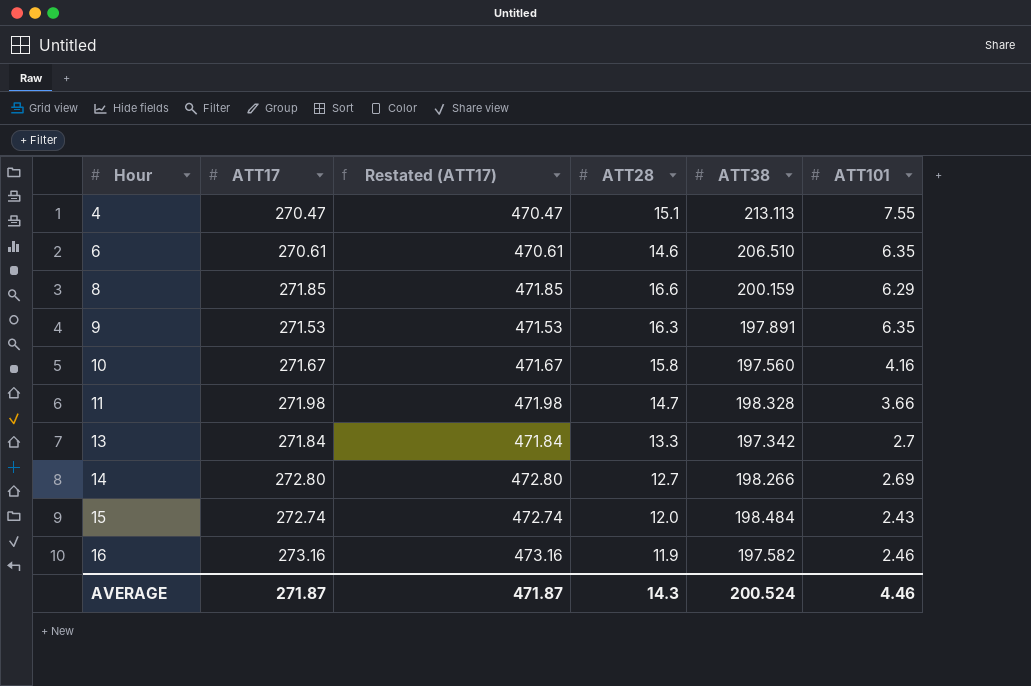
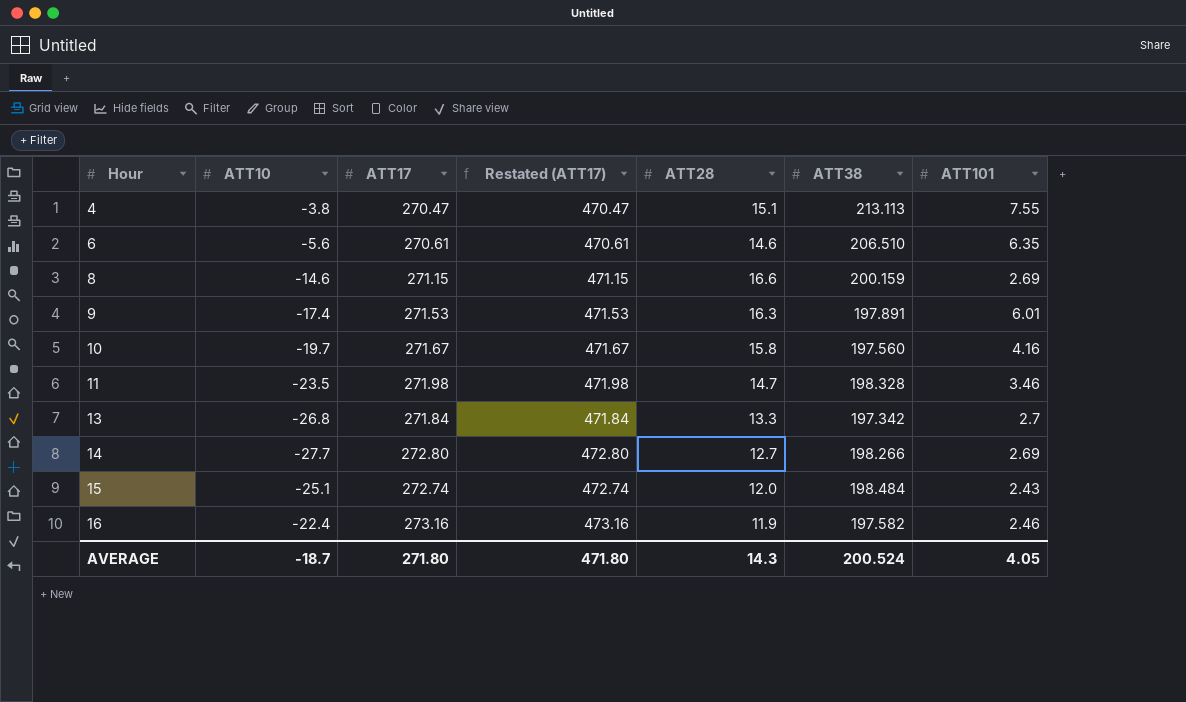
column ATT10 | position: none -> 2
8 | ATT17: 271.85 -> 271.15
8 | Restated (ATT17): 471.85 -> 471.15
8 | ATT101: 6.29 -> 2.69
9 | ATT101: 6.35 -> 6.01
11 | ATT101: 3.66 -> 3.46
AVERAGE | ATT17: 271.87 -> 271.80
AVERAGE | Restated (ATT17): 471.87 -> 471.80
AVERAGE | ATT101: 4.46 -> 4.05

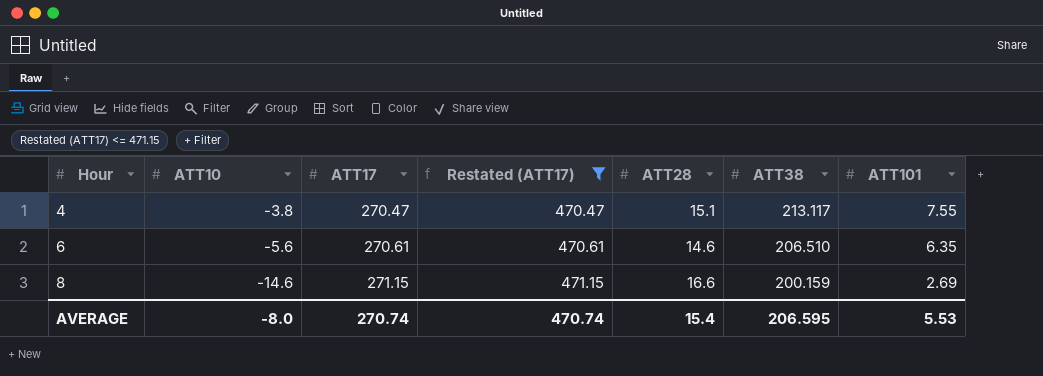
filter: none -> Restated (ATT17) <= 471.15
4 | ATT38: 213.113 -> 213.117
AVERAGE | ATT10: -18.7 -> -8.0
AVERAGE | ATT17: 271.80 -> 270.74
AVERAGE | Restated (ATT17): 471.80 -> 470.74
AVERAGE | ATT28: 14.3 -> 15.4
AVERAGE | ATT38: 200.524 -> 206.595
AVERAGE | ATT101: 4.05 -> 5.53

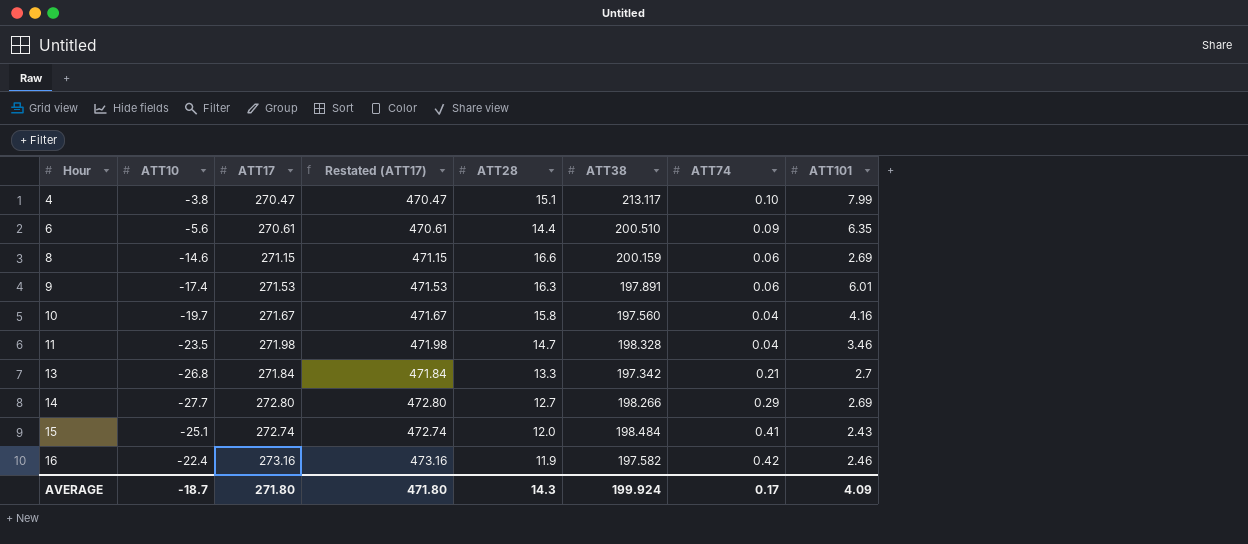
filter: Restated (ATT17) <= 471.15 -> none
column ATT74 | position: none -> 7
4 | ATT101: 7.55 -> 7.99
6 | ATT28: 14.6 -> 14.4
6 | ATT38: 206.510 -> 200.510
AVERAGE | ATT10: -8.0 -> -18.7
AVERAGE | ATT17: 270.74 -> 271.80
AVERAGE | Restated (ATT17): 470.74 -> 471.80
AVERAGE | ATT28: 15.4 -> 14.3
AVERAGE | ATT38: 206.595 -> 199.924
AVERAGE | ATT101: 5.53 -> 4.09

